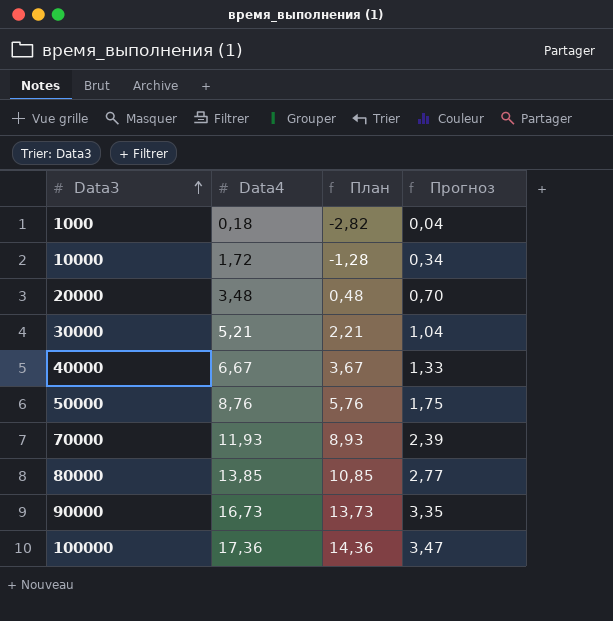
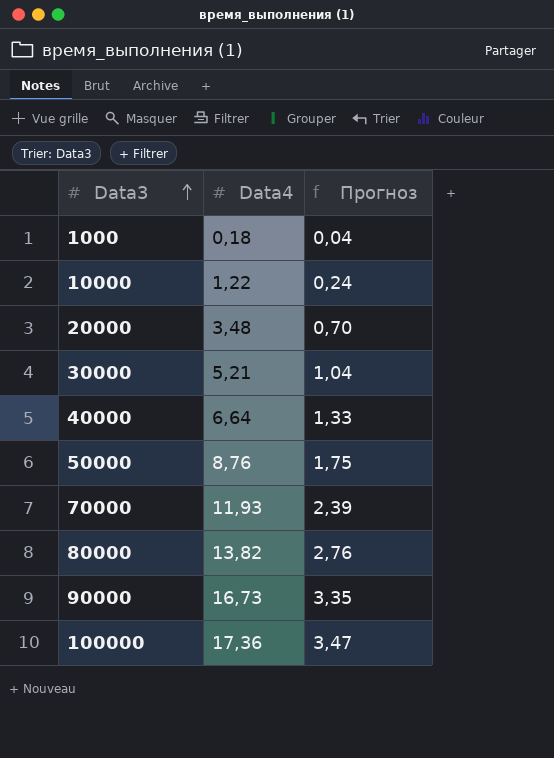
column План | formula: [Data4] - 3 -> none
10000 | Data4: 1,72 -> 1,22
10000 | Прогноз: 0,34 -> 0,24
40000 | Data4: 6,67 -> 6,64
80000 | Data4: 13,85 -> 13,82
80000 | Прогноз: 2,77 -> 2,76

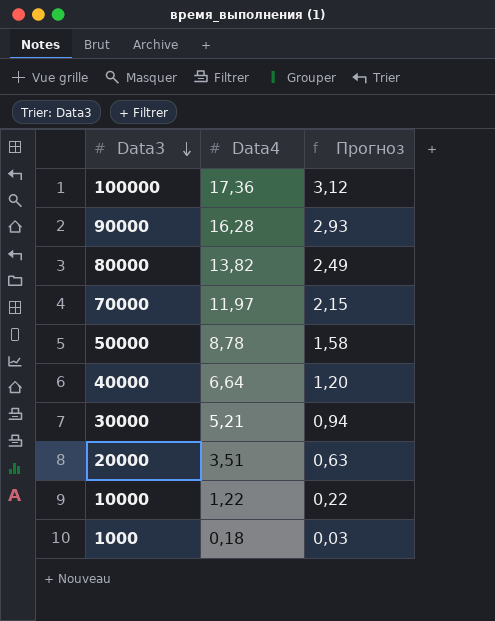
row order: Data3 ascending -> Data3 descending
column Прогноз | formula: [Data4] * 0,2 -> [Data4] * 0,18
90000 | Data4: 16,73 -> 16,28
70000 | Data4: 11,93 -> 11,97
50000 | Data4: 8,76 -> 8,78
20000 | Data4: 3,48 -> 3,51

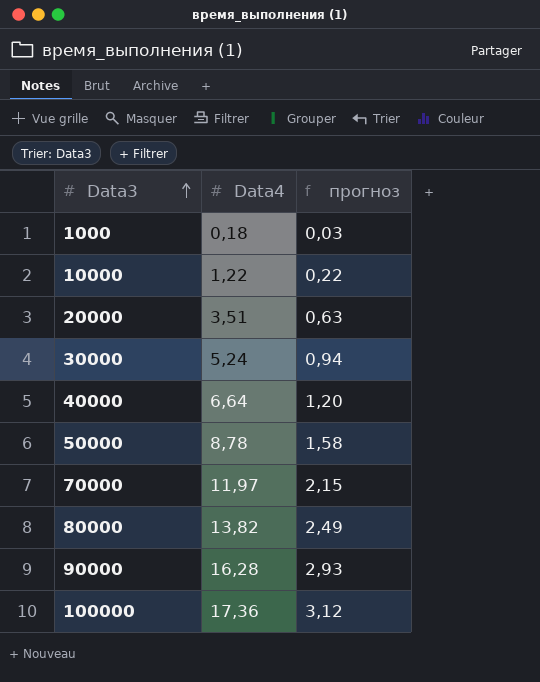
row order: Data3 descending -> Data3 ascending
column name: Прогноз -> прогноз
30000 | Data4: 5,21 -> 5,24

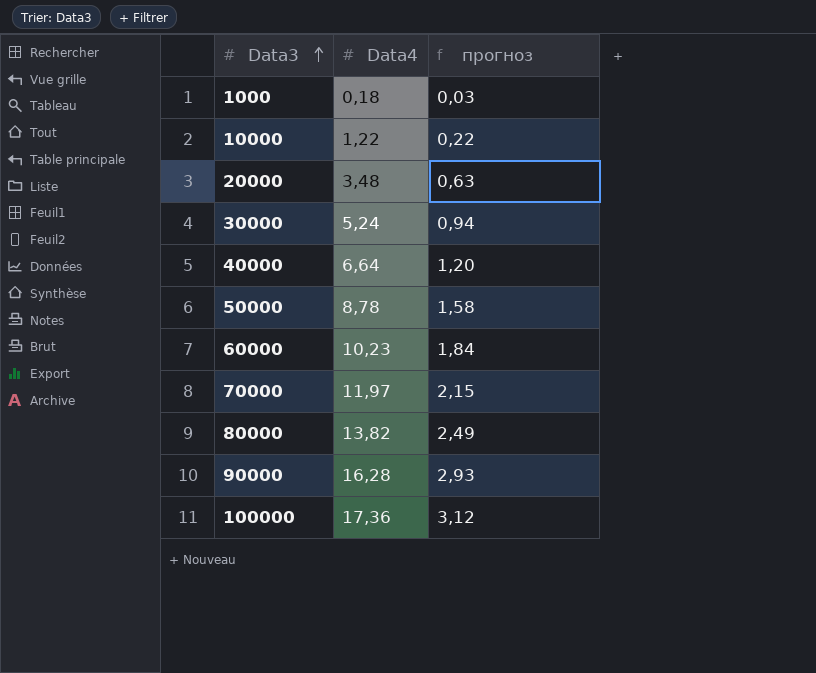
20000 | Data4: 3,51 -> 3,48
row 60000: none -> 10,23 | 1,84

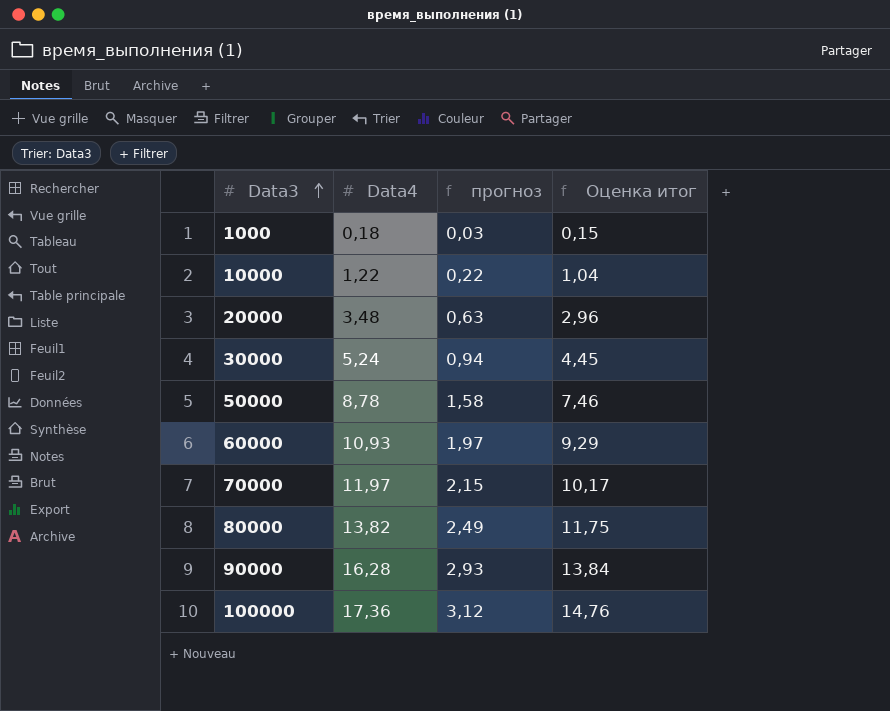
column Оценка итог | formula: none -> [Data4] * 0,85
row 40000: 6,64 | 1,20 -> none
60000 | Data4: 10,23 -> 10,93
60000 | прогноз: 1,84 -> 1,97

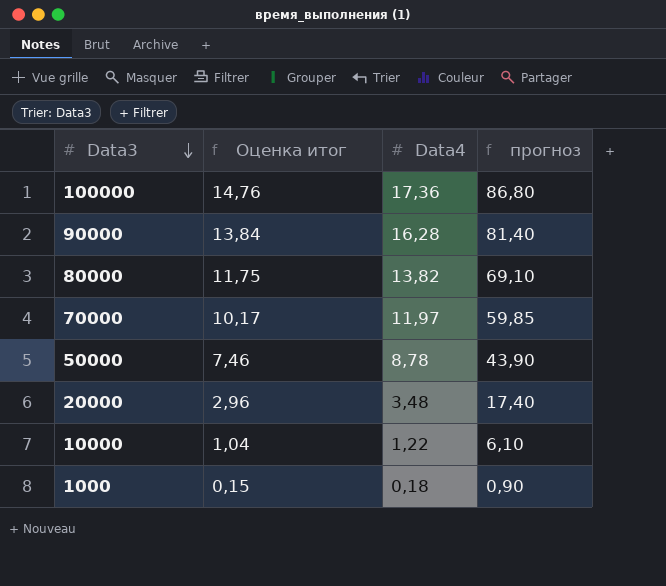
row order: Data3 ascending -> Data3 descending
column Оценка итог | position: 4 -> 2
column прогноз | formula: [Data4] * 0,18 -> [Data4] * 5
row 30000: 5,24 | 0,94 | 4,45 -> none
row 60000: 10,93 | 1,97 | 9,29 -> none

